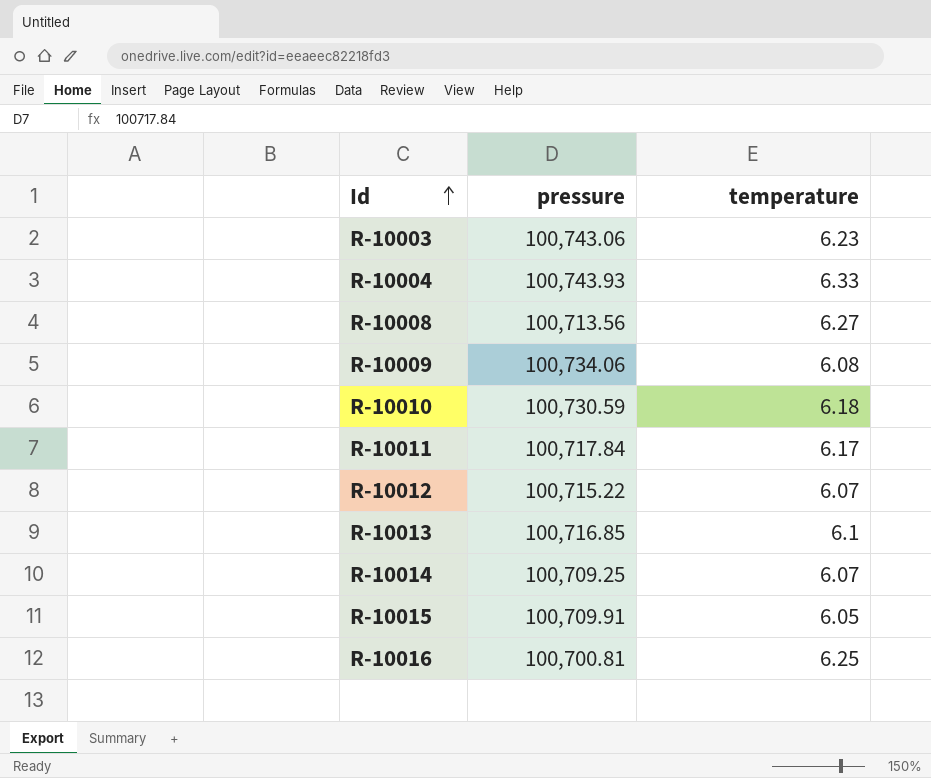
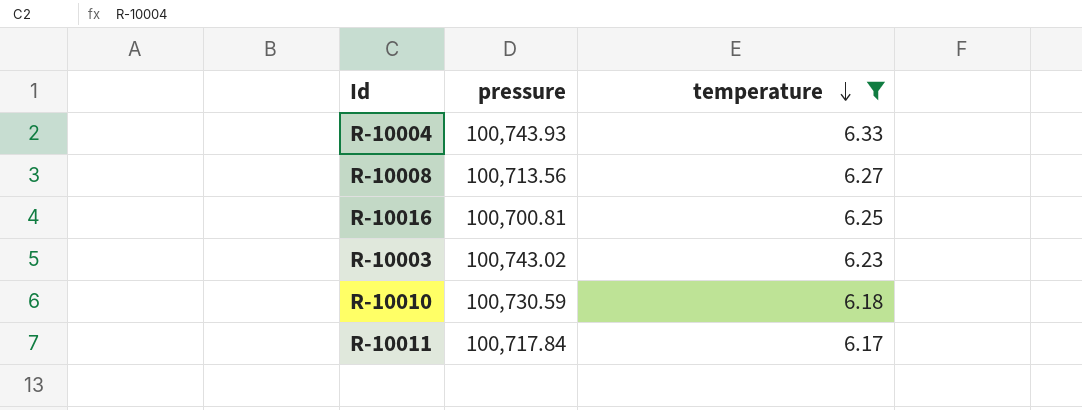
filter: none -> temperature >= 6.17
row order: Id ascending -> temperature descending
R-10003 | pressure: 100,743.06 -> 100,743.02

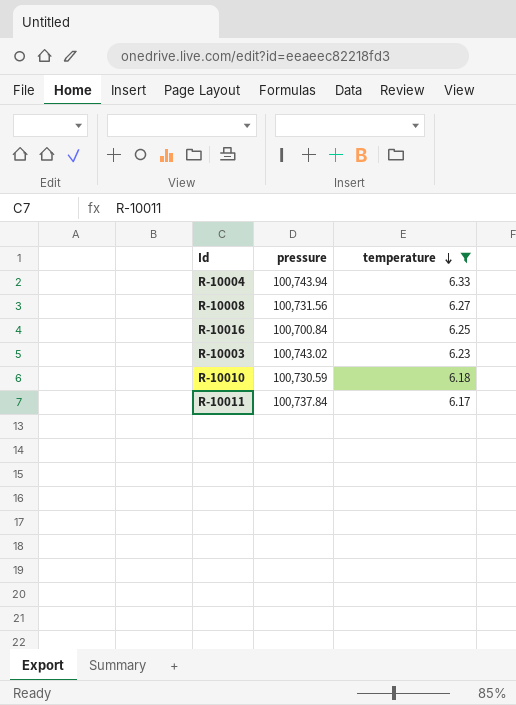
R-10004 | pressure: 100,743.93 -> 100,743.94
R-10008 | pressure: 100,713.56 -> 100,731.56
R-10016 | pressure: 100,700.81 -> 100,700.84
R-10011 | pressure: 100,717.84 -> 100,737.84

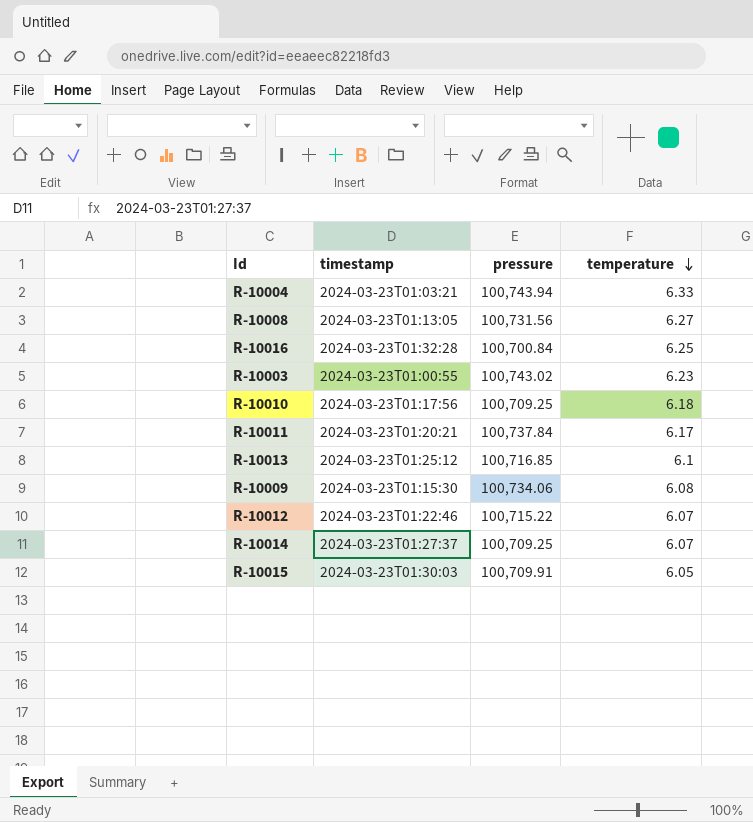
filter: temperature >= 6.17 -> none
column timestamp | position: none -> 2
R-10010 | pressure: 100,730.59 -> 100,709.25

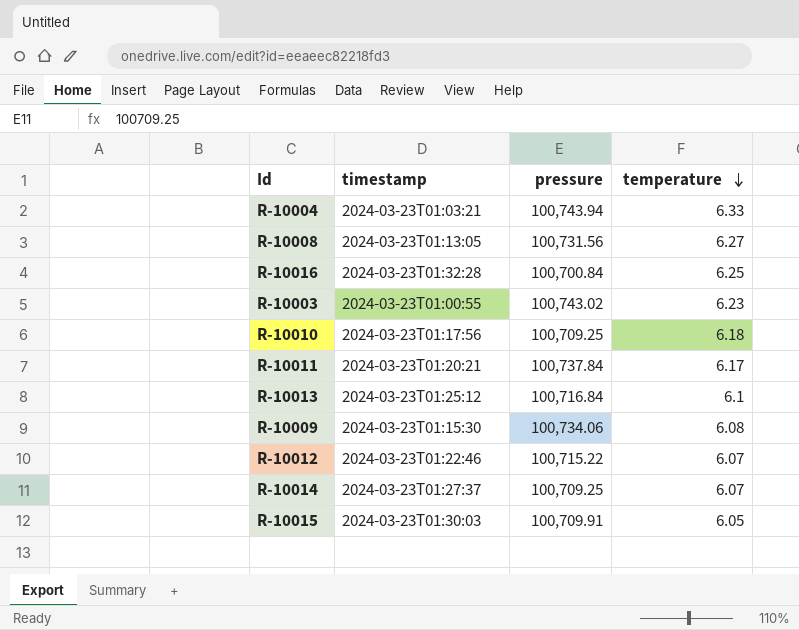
R-10013 | pressure: 100,716.85 -> 100,716.84

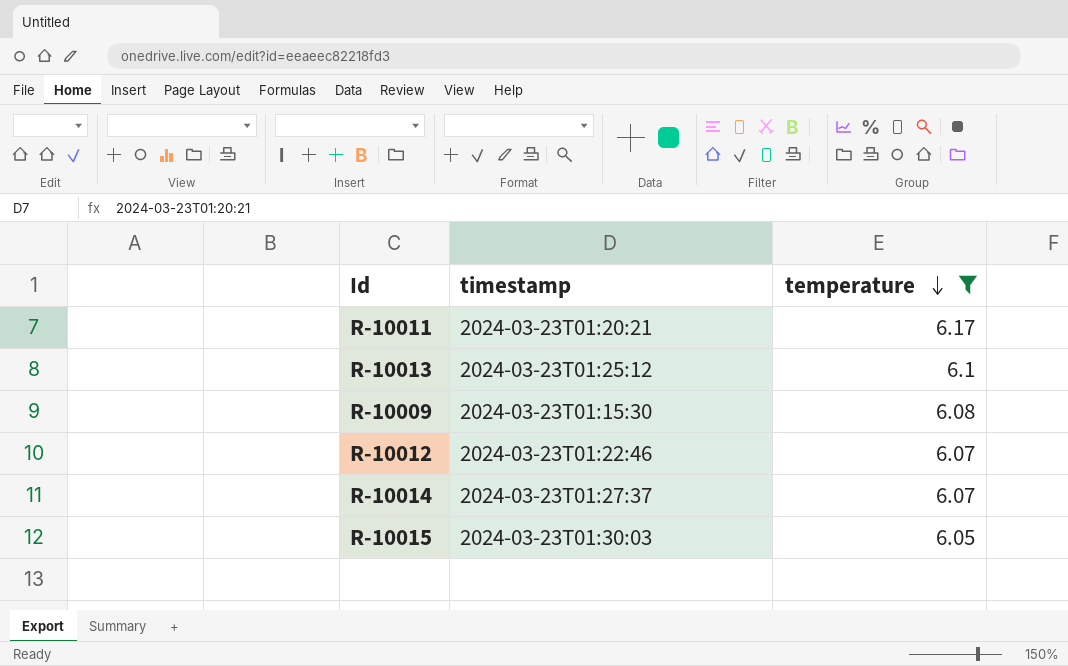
filter: none -> temperature <= 6.17
column pressure | position: 3 -> none

